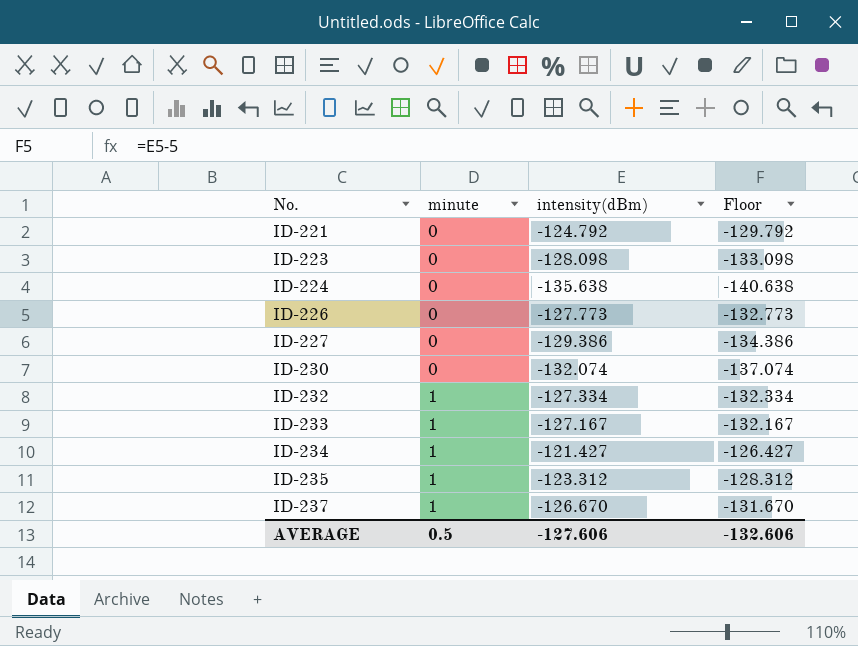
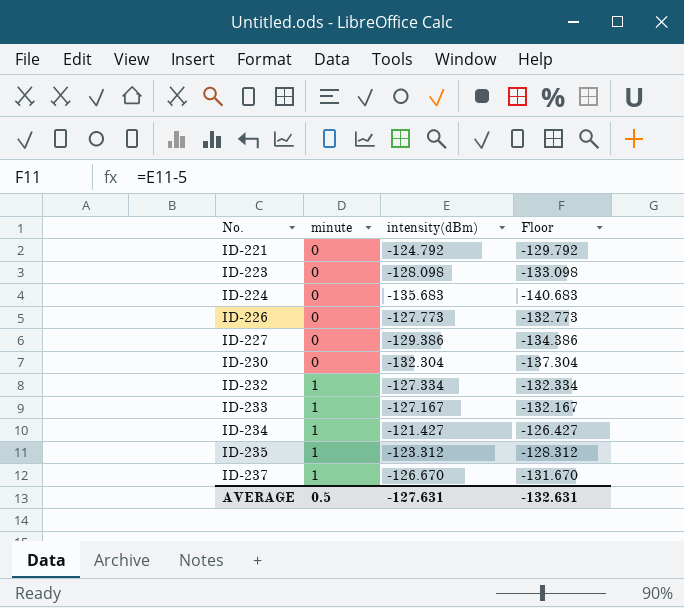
ID-224 | intensity(dBm): -135.638 -> -135.683
ID-224 | Floor: -140.638 -> -140.683
ID-230 | intensity(dBm): -132.074 -> -132.304
ID-230 | Floor: -137.074 -> -137.304
AVERAGE | intensity(dBm): -127.606 -> -127.631
AVERAGE | Floor: -132.606 -> -132.631

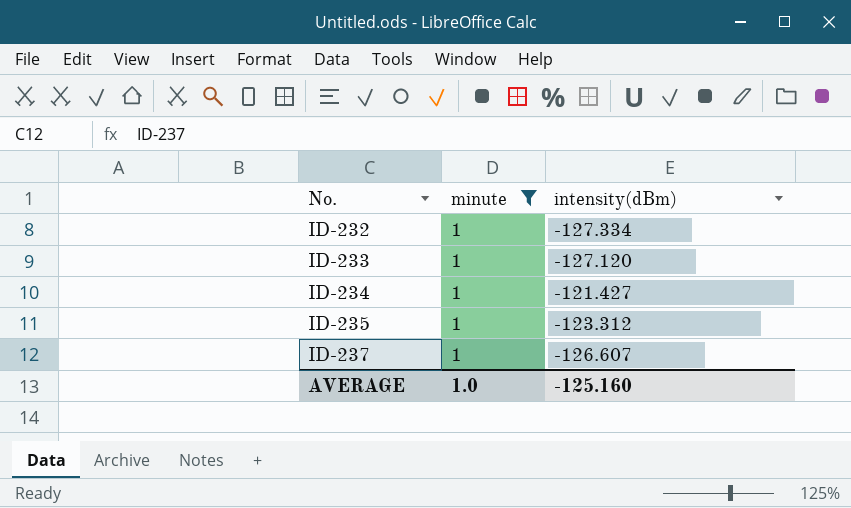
filter: none -> minute = 1
column Floor | formula: [intensity(dBm)] - 5 -> none
ID-233 | intensity(dBm): -127.167 -> -127.120
ID-237 | intensity(dBm): -126.670 -> -126.607
AVERAGE | minute: 0.5 -> 1.0
AVERAGE | intensity(dBm): -127.631 -> -125.160

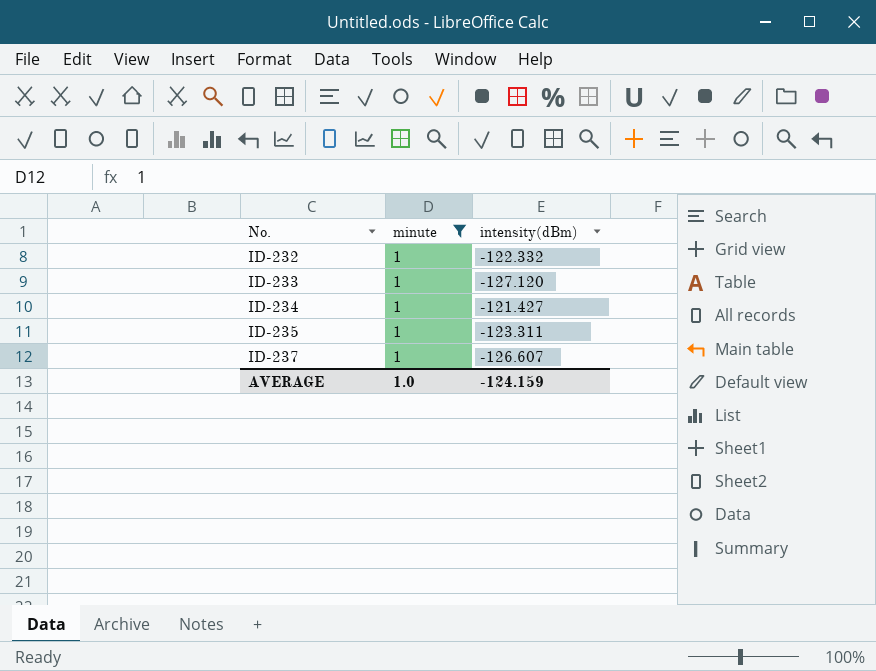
ID-232 | intensity(dBm): -127.334 -> -122.332
ID-235 | intensity(dBm): -123.312 -> -123.311
AVERAGE | intensity(dBm): -125.160 -> -124.159

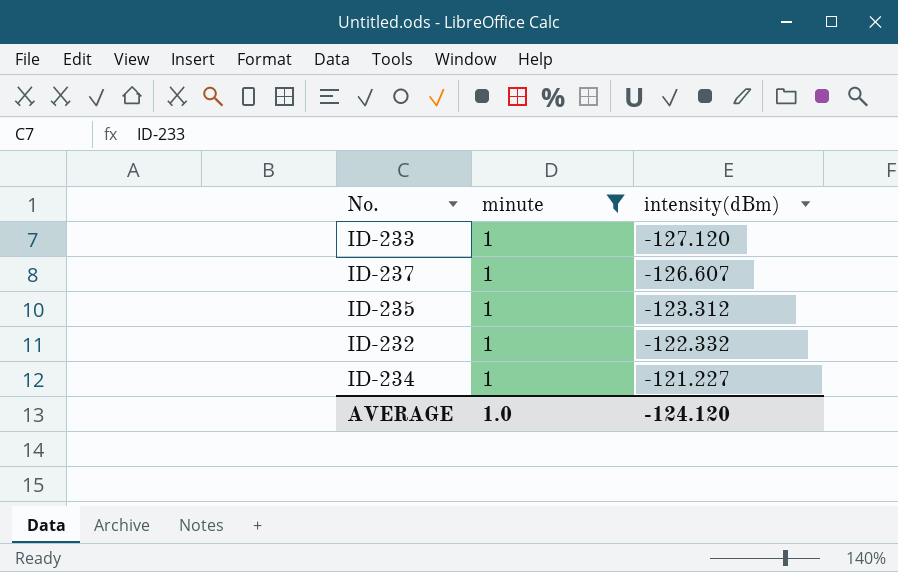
row order: No. ascending -> intensity(dBm) ascending
ID-235 | intensity(dBm): -123.311 -> -123.312
ID-234 | intensity(dBm): -121.427 -> -121.227
AVERAGE | intensity(dBm): -124.159 -> -124.120

